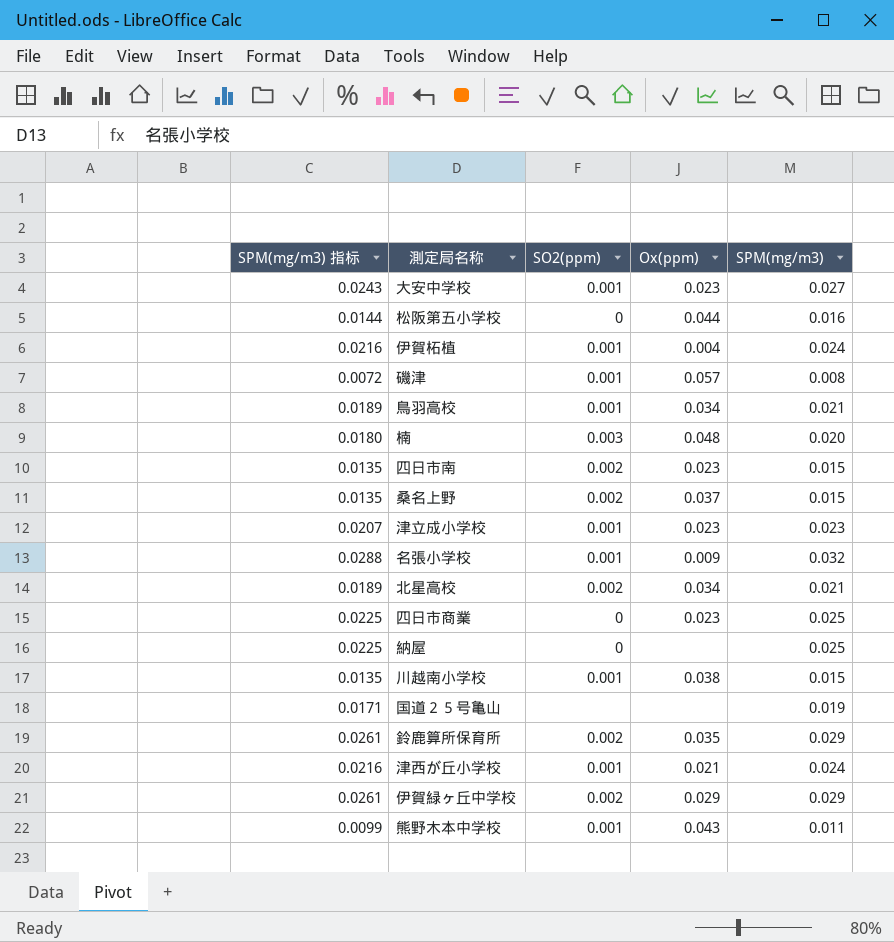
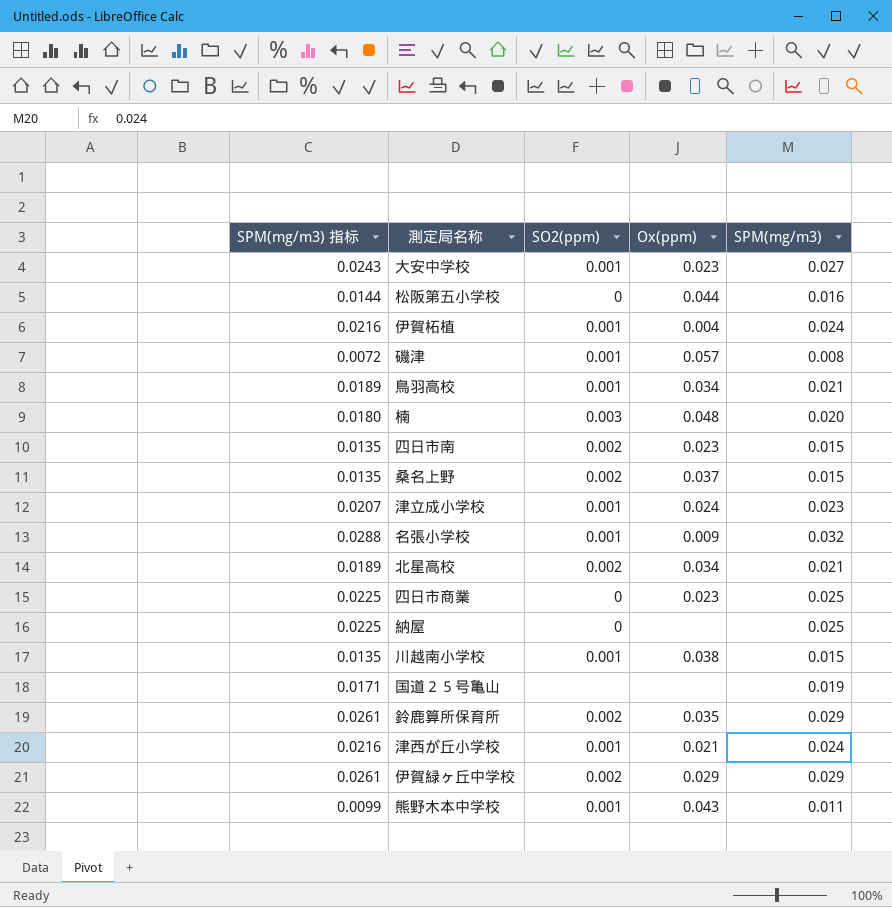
津立成小学校 | Ox(ppm): 0.023 -> 0.024

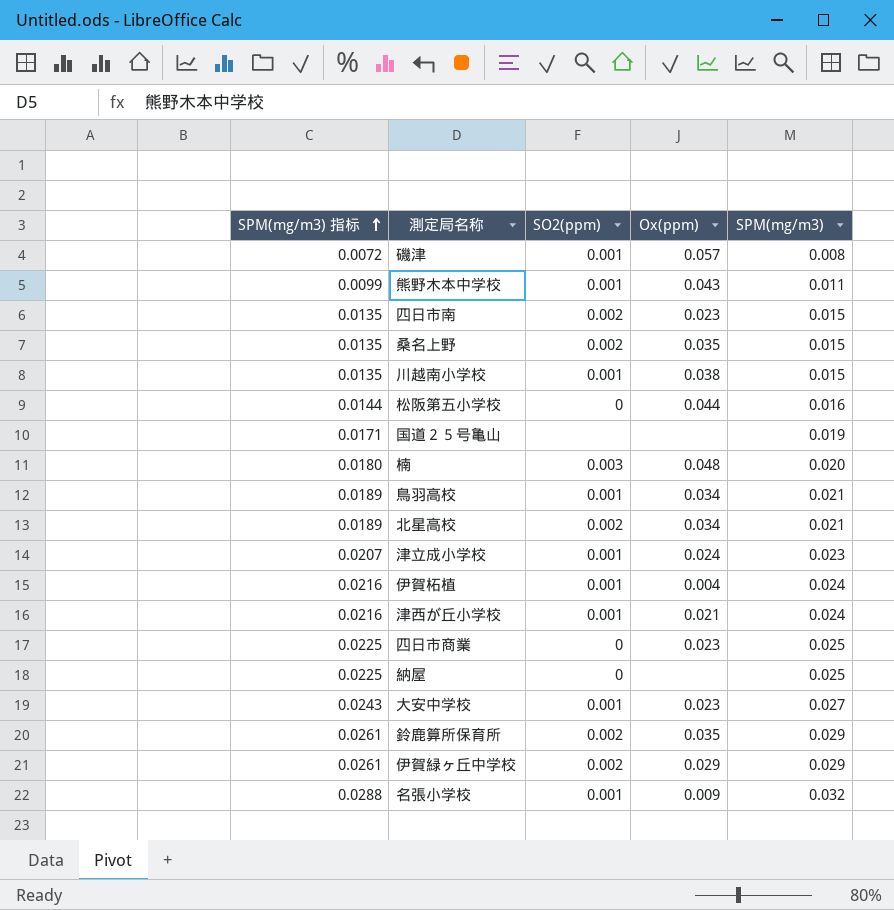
row order: none -> SPM(mg/m3) 指标 ascending
桑名上野 | Ox(ppm): 0.037 -> 0.035

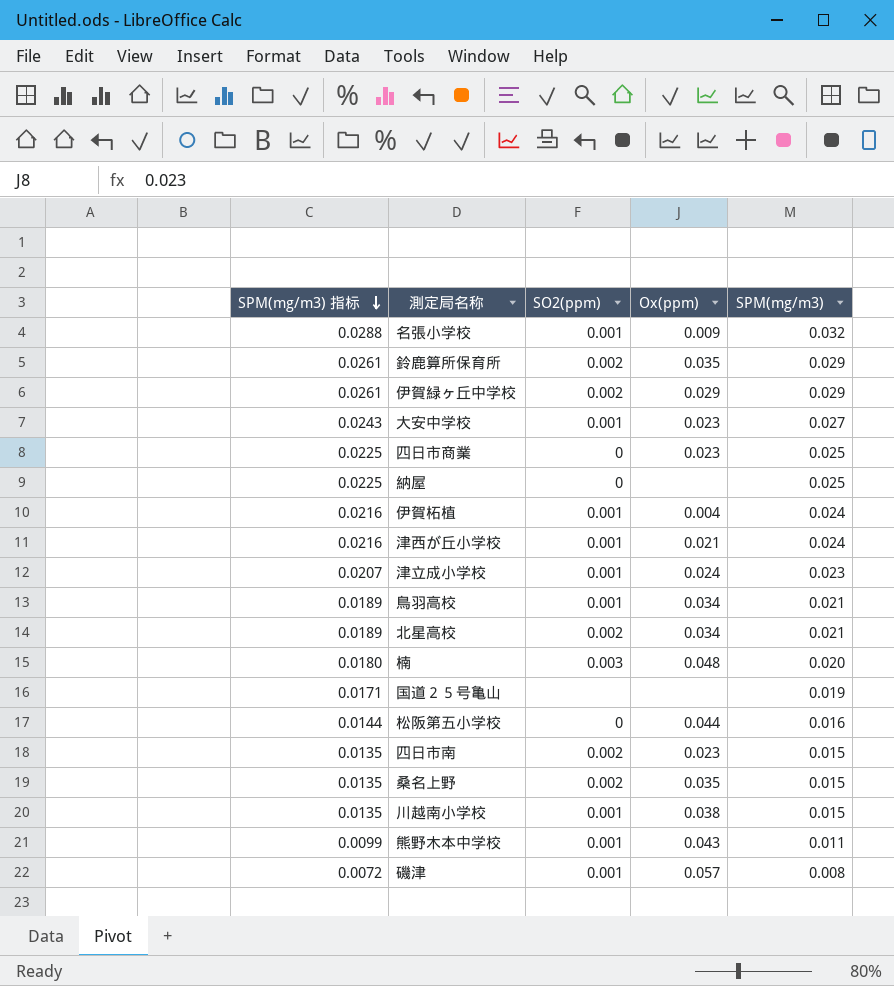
row order: SPM(mg/m3) 指标 ascending -> SPM(mg/m3) 指标 descending

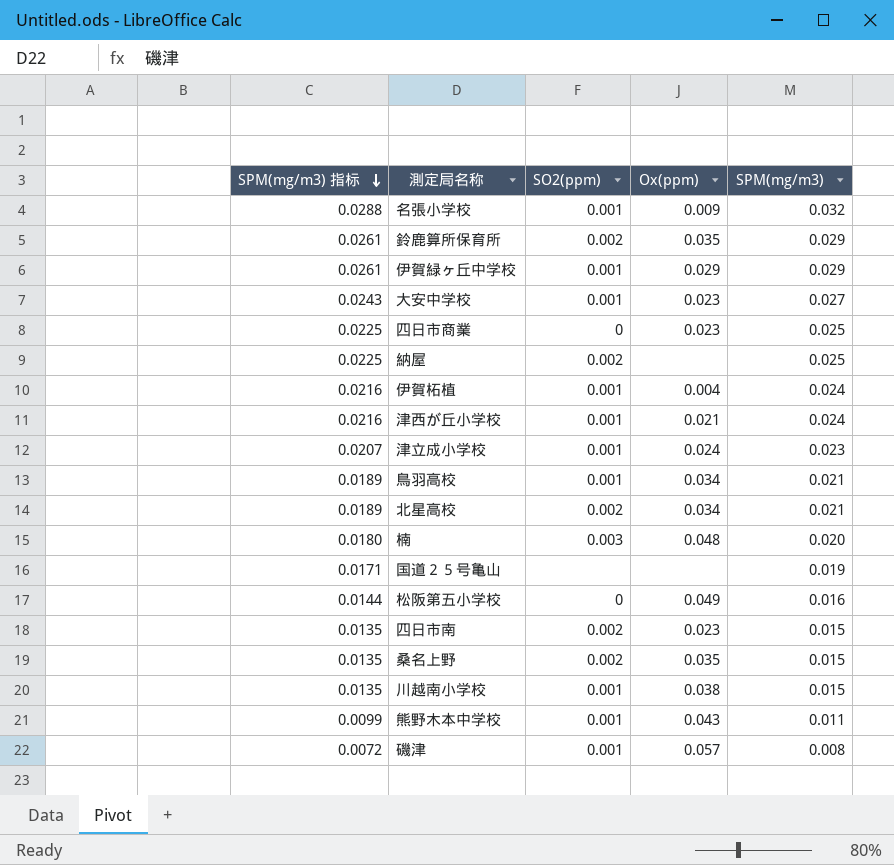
伊賀緑ヶ丘中学校 | SO2(ppm): 0.002 -> 0.001
納屋 | SO2(ppm): 0 -> 0.002
松阪第五小学校 | Ox(ppm): 0.044 -> 0.049

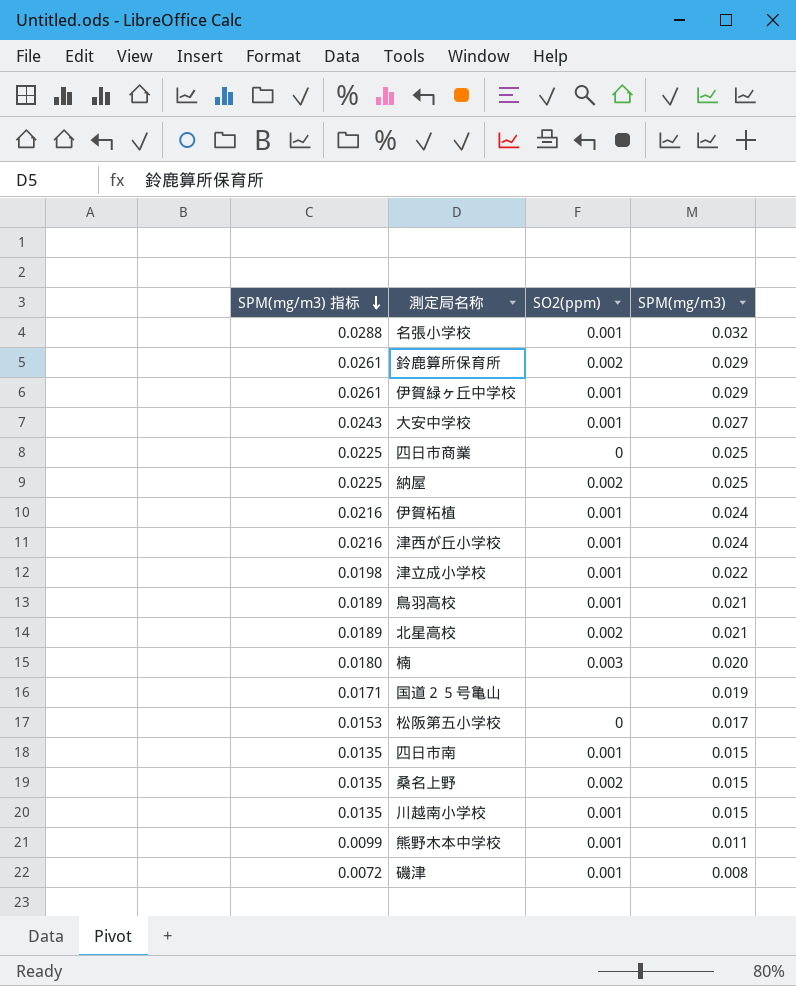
column Ox(ppm) | position: 4 -> none
津立成小学校 | SPM(mg/m3) 指标: 0.0207 -> 0.0198
津立成小学校 | SPM(mg/m3): 0.023 -> 0.022
松阪第五小学校 | SPM(mg/m3) 指标: 0.0144 -> 0.0153
松阪第五小学校 | SPM(mg/m3): 0.016 -> 0.017
四日市南 | SO2(ppm): 0.002 -> 0.001

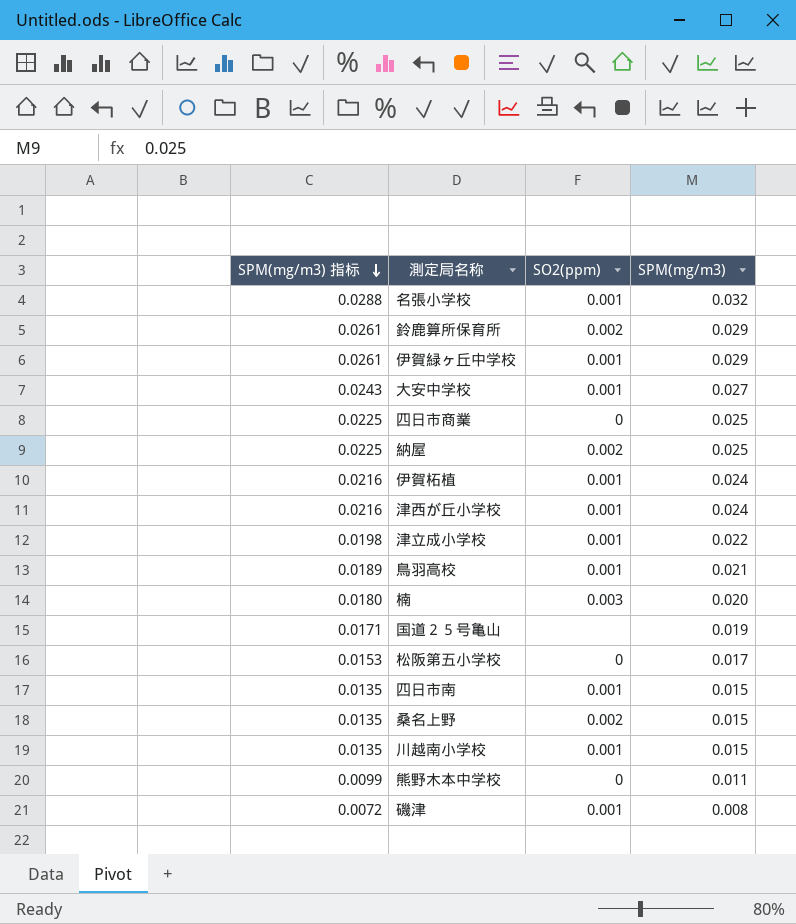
row 北星高校: 0.0189 | 0.002 | 0.021 -> none
熊野木本中学校 | SO2(ppm): 0.001 -> 0

